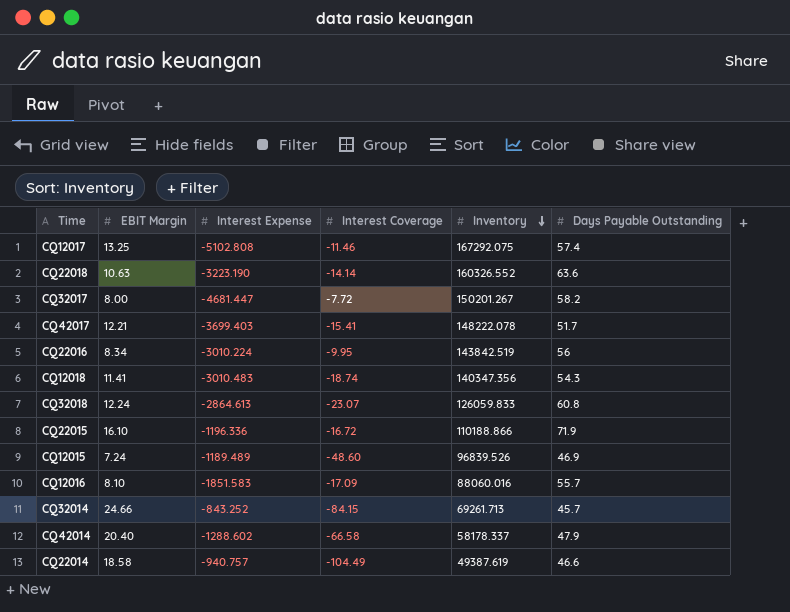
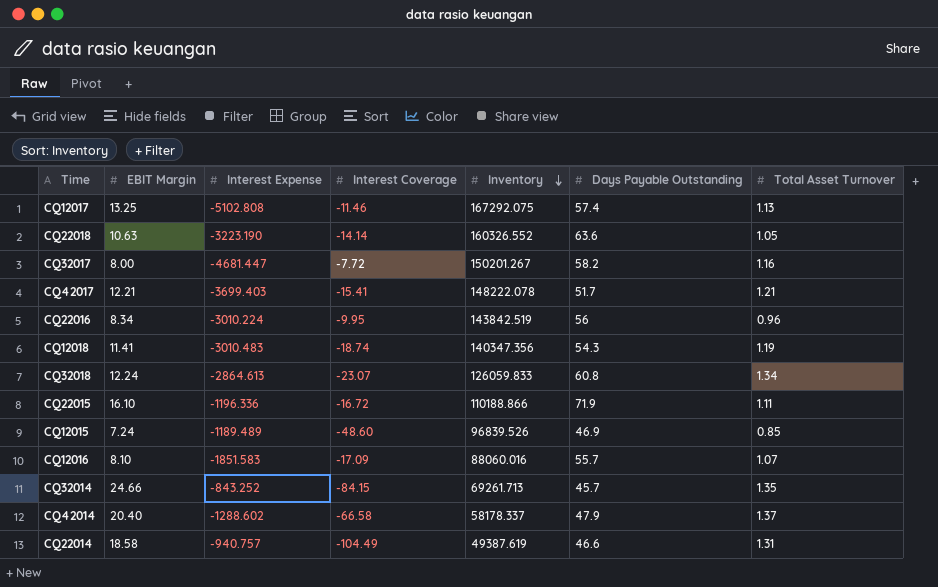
column Total Asset Turnover | position: none -> 7

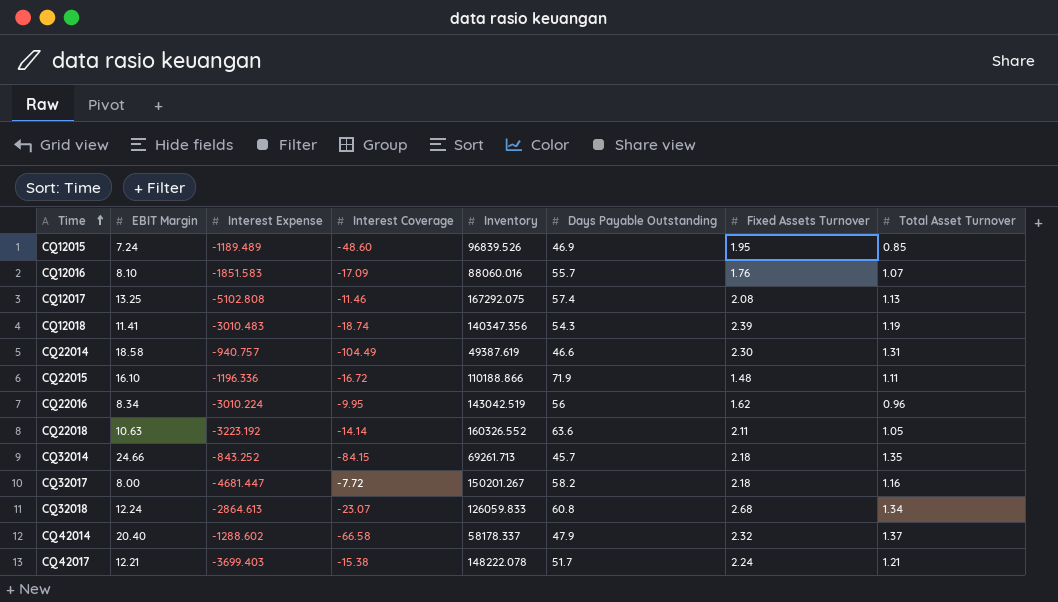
row order: Inventory descending -> Time ascending
column Fixed Assets Turnover | position: none -> 7
CQ22016 | Inventory: 143842.519 -> 143042.519
CQ22018 | Interest Expense: -3223.190 -> -3223.192
CQ42017 | Interest Coverage: -15.41 -> -15.38

